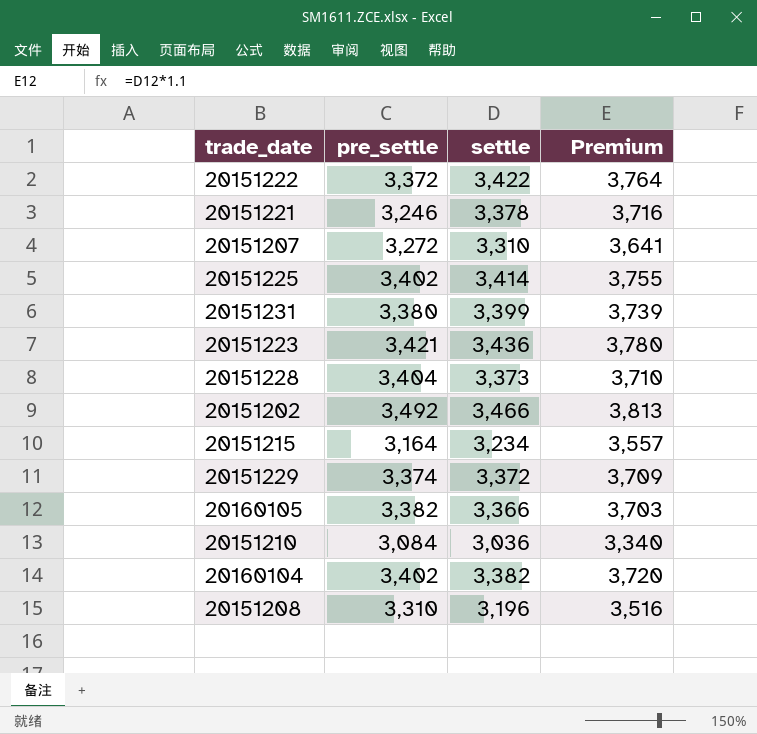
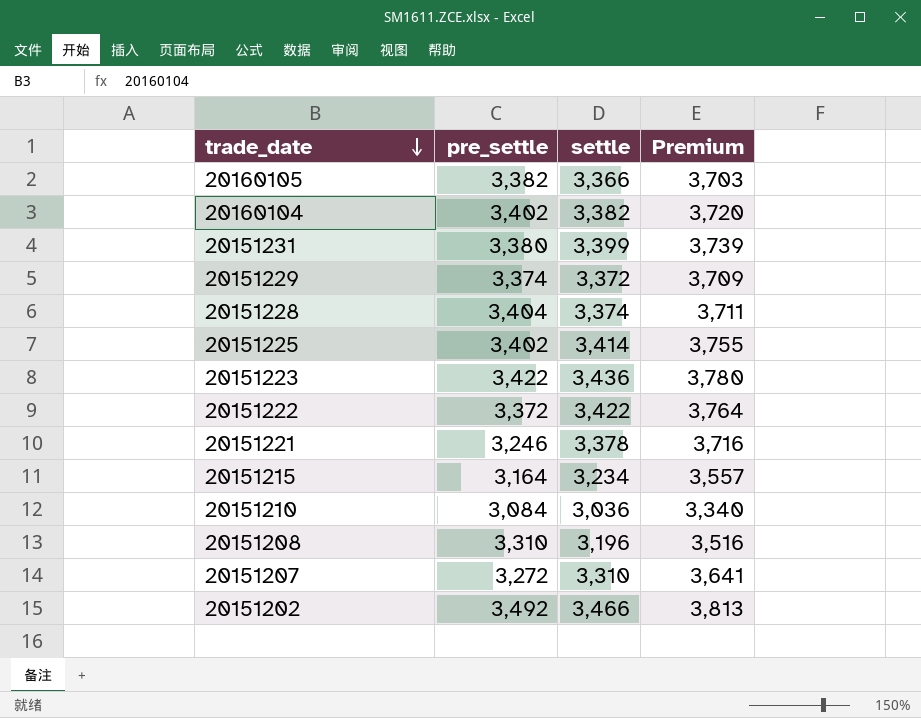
row order: none -> trade_date descending
20151228 | settle: 3,373 -> 3,374
20151228 | Premium: 3,710 -> 3,711
20151223 | pre_settle: 3,421 -> 3,422

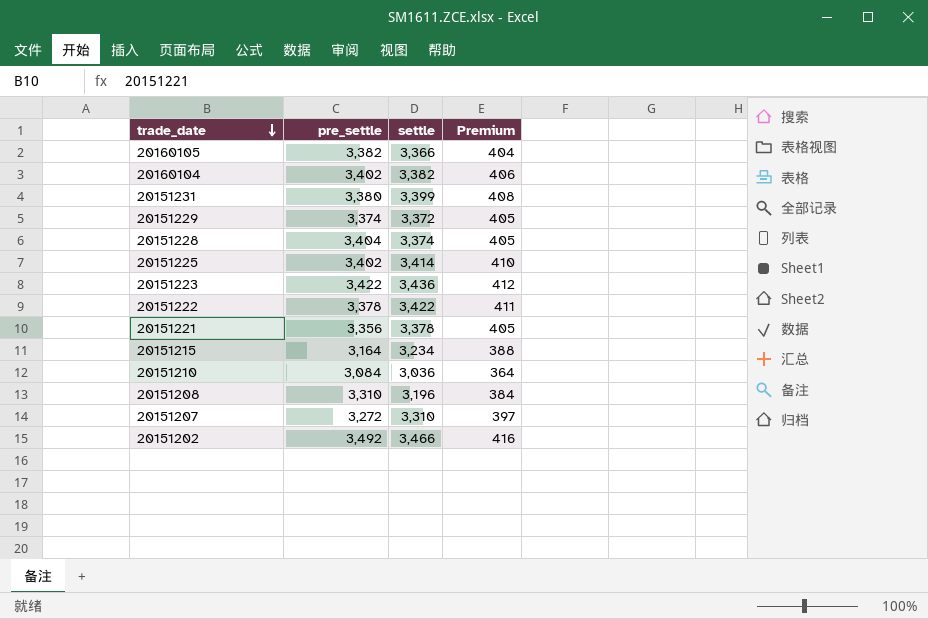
column Premium | formula: [settle] * 1.1 -> [settle] * 0.12
20151222 | pre_settle: 3,372 -> 3,378
20151221 | pre_settle: 3,246 -> 3,356

